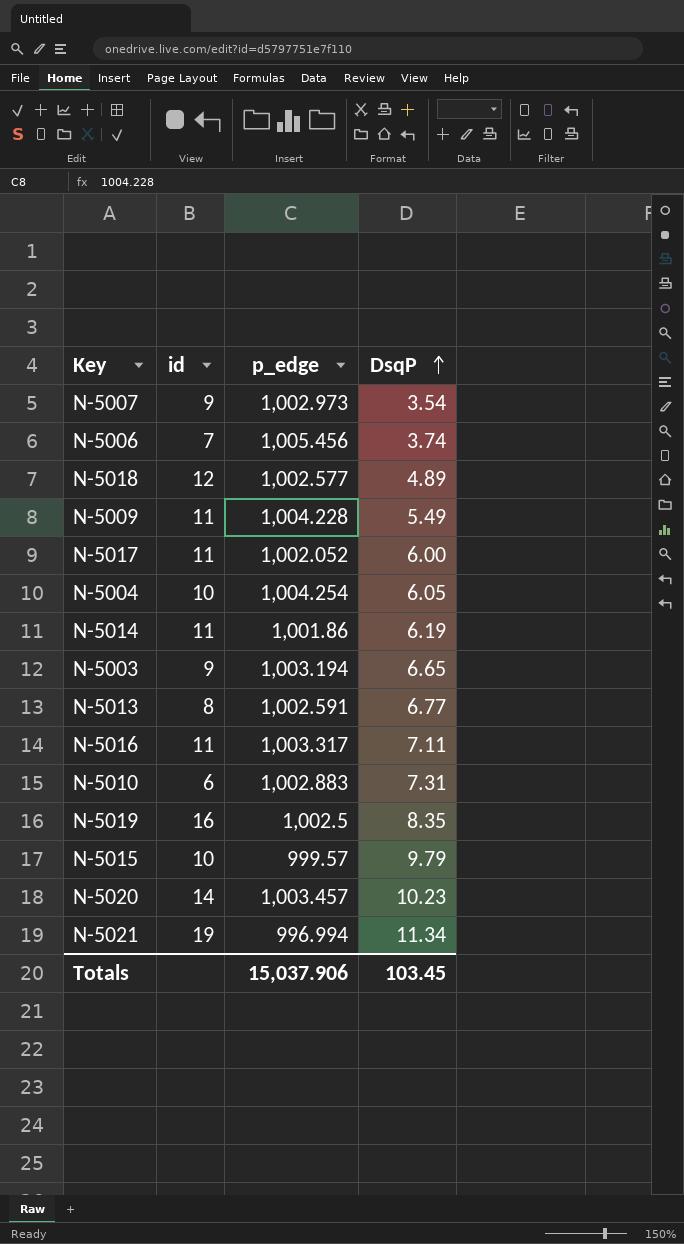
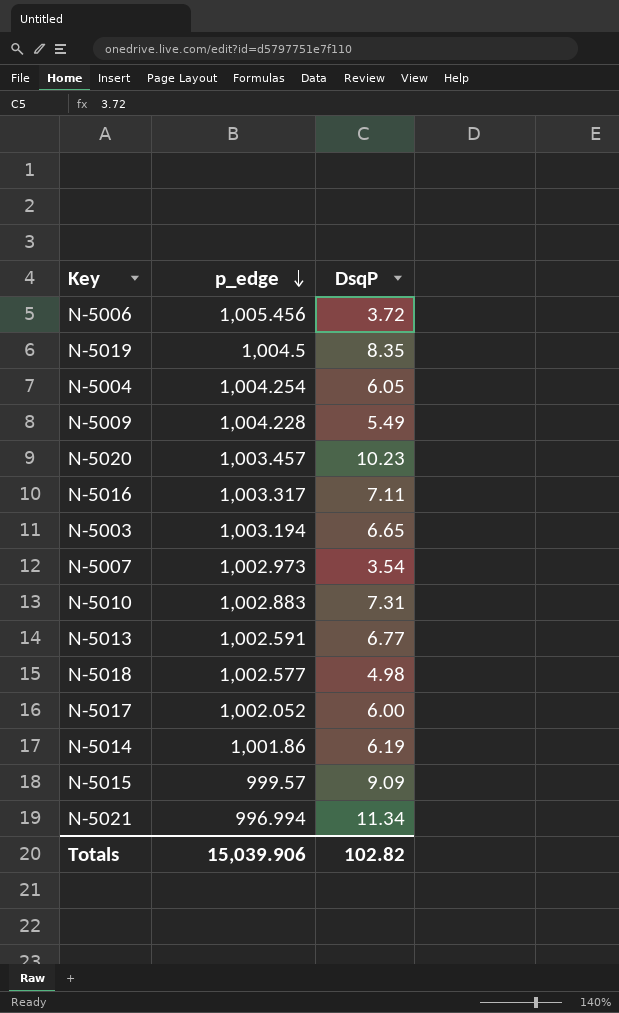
row order: DsqP ascending -> p_edge descending
column id | position: 2 -> none
N-5006 | DsqP: 3.74 -> 3.72
N-5019 | p_edge: 1,002.5 -> 1,004.5
N-5018 | DsqP: 4.89 -> 4.98
N-5015 | DsqP: 9.79 -> 9.09
Totals | p_edge: 15,037.906 -> 15,039.906
Totals | DsqP: 103.45 -> 102.82

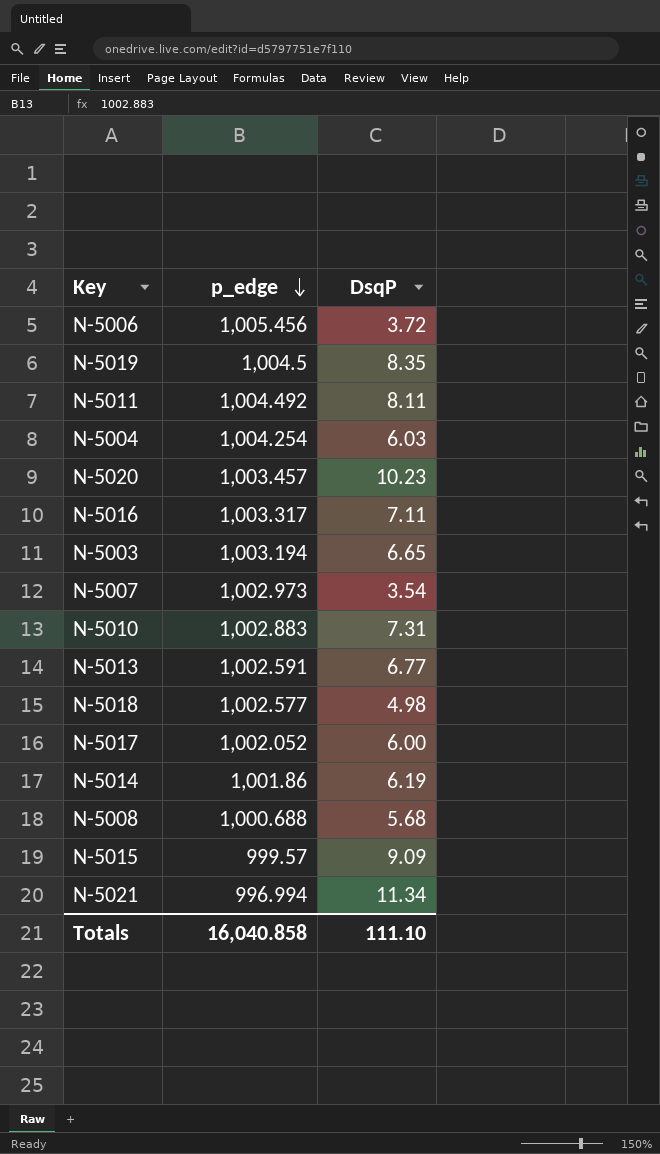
row N-5009: 1,004.228 | 5.49 -> none
row N-5011: none -> 1,004.492 | 8.11
N-5004 | DsqP: 6.05 -> 6.03
row N-5008: none -> 1,000.688 | 5.68
Totals | p_edge: 15,039.906 -> 16,040.858
Totals | DsqP: 102.82 -> 111.10

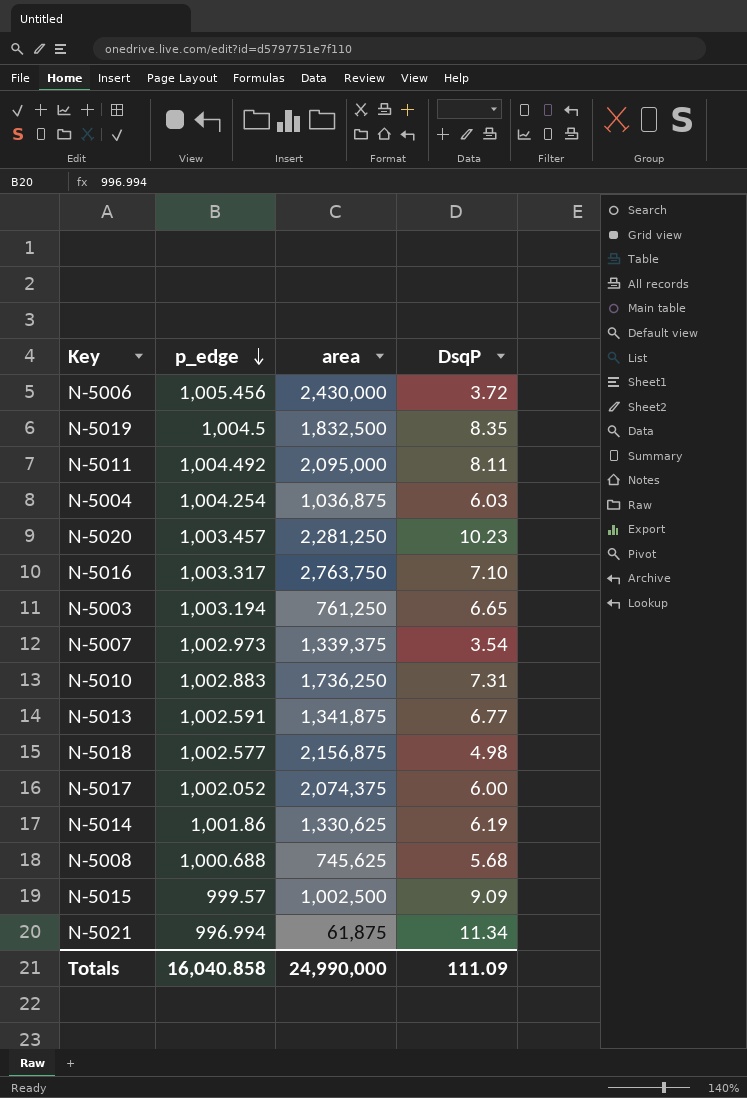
column area | position: none -> 3
N-5016 | DsqP: 7.11 -> 7.10
Totals | DsqP: 111.10 -> 111.09

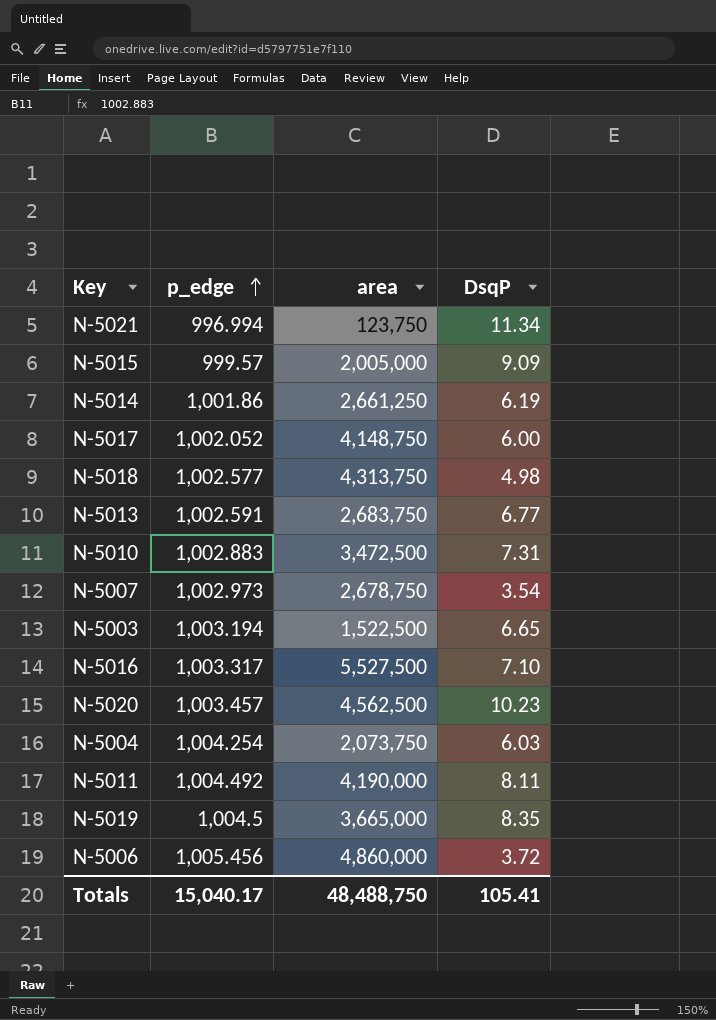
row order: p_edge descending -> p_edge ascending
row N-5008: 1,000.688 | 745,625 | 5.68 -> none
N-5021 | area: 61,875 -> 123,750
N-5015 | area: 1,002,500 -> 2,005,000
N-5014 | area: 1,330,625 -> 2,661,250
N-5017 | area: 2,074,375 -> 4,148,750
N-5018 | area: 2,156,875 -> 4,313,750
N-5013 | area: 1,341,875 -> 2,683,750
N-5010 | area: 1,736,250 -> 3,472,500
N-5007 | area: 1,339,375 -> 2,678,750
N-5003 | area: 761,250 -> 1,522,500
N-5016 | area: 2,763,750 -> 5,527,500
N-5020 | area: 2,281,250 -> 4,562,500
N-5004 | area: 1,036,875 -> 2,073,750
N-5011 | area: 2,095,000 -> 4,190,000
N-5019 | area: 1,832,500 -> 3,665,000
N-5006 | area: 2,430,000 -> 4,860,000
Totals | p_edge: 16,040.858 -> 15,040.17
Totals | area: 24,990,000 -> 48,488,750
Totals | DsqP: 111.09 -> 105.41

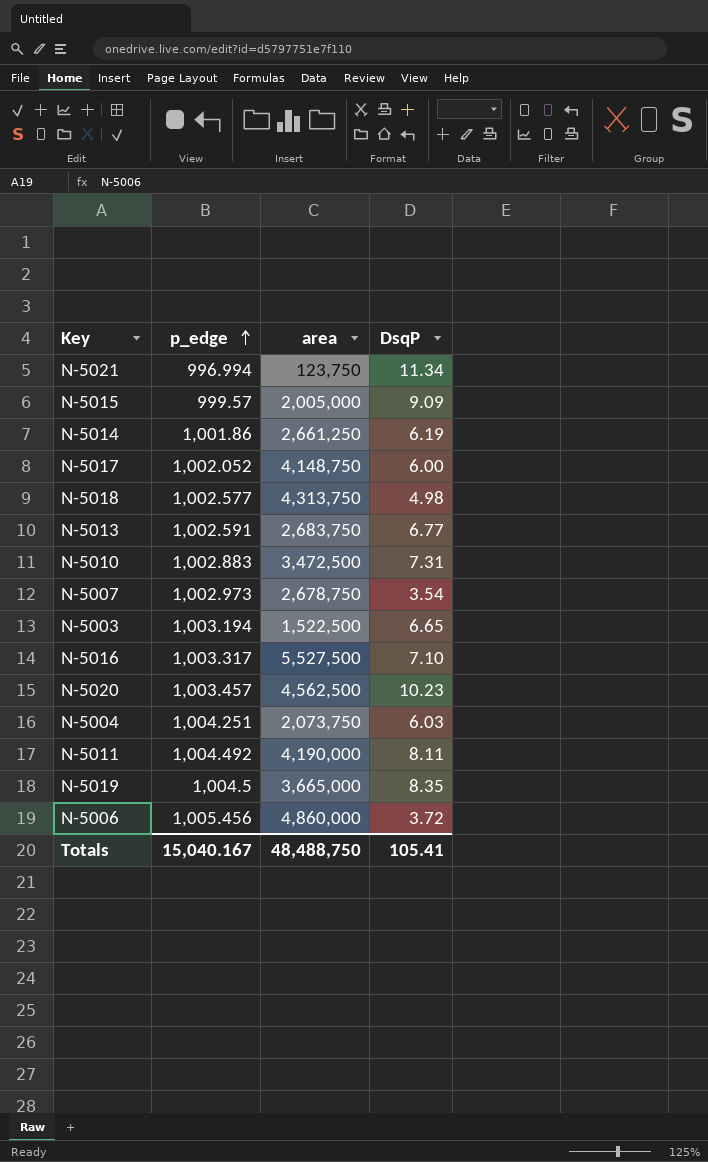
N-5004 | p_edge: 1,004.254 -> 1,004.251
Totals | p_edge: 15,040.17 -> 15,040.167

